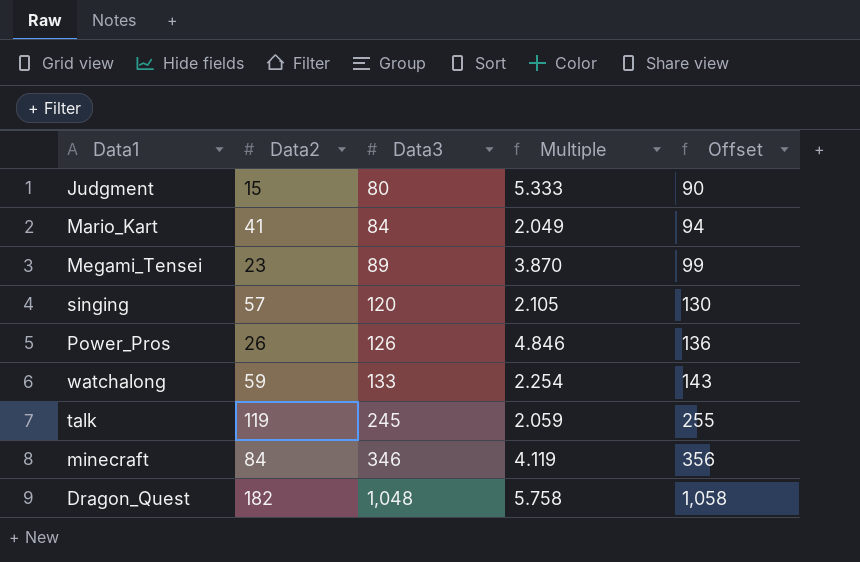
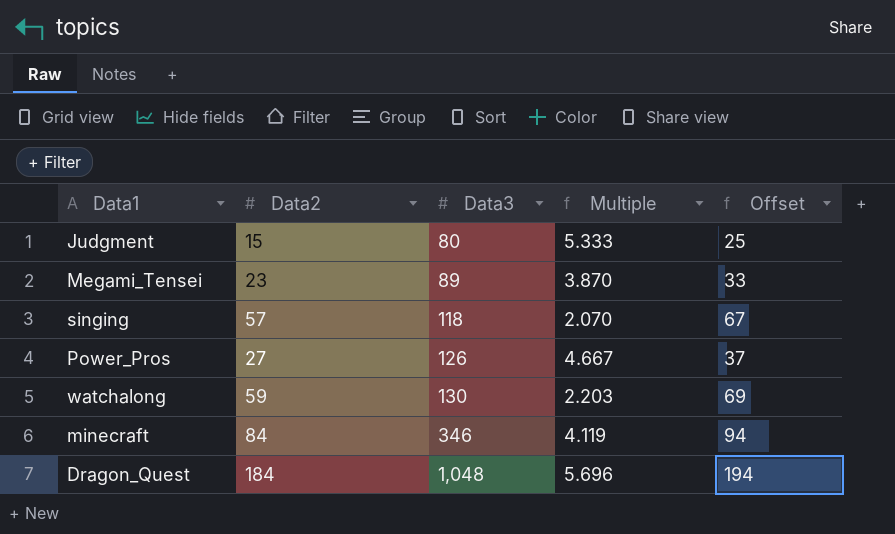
column Offset | formula: [Data3] + 10 -> [Data2] + 10
row Mario_Kart: 41 | 84 | 2.049 | 94 -> none
row talk: 119 | 245 | 2.059 | 255 -> none
singing | Data3: 120 -> 118
singing | Multiple: 2.105 -> 2.070
Power_Pros | Data2: 26 -> 27
Power_Pros | Multiple: 4.846 -> 4.667
watchalong | Data3: 133 -> 130
watchalong | Multiple: 2.254 -> 2.203
Dragon_Quest | Data2: 182 -> 184
Dragon_Quest | Multiple: 5.758 -> 5.696

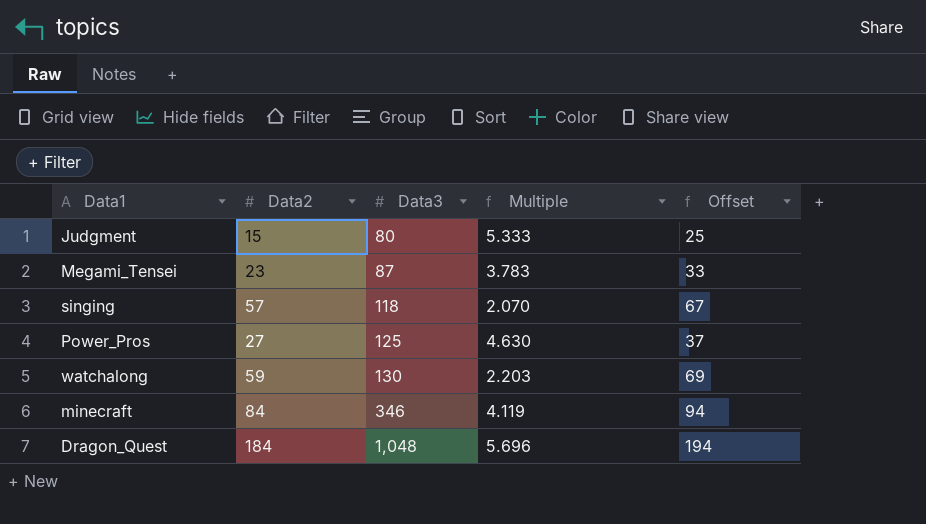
Megami_Tensei | Data3: 89 -> 87
Megami_Tensei | Multiple: 3.870 -> 3.783
Power_Pros | Data3: 126 -> 125
Power_Pros | Multiple: 4.667 -> 4.630

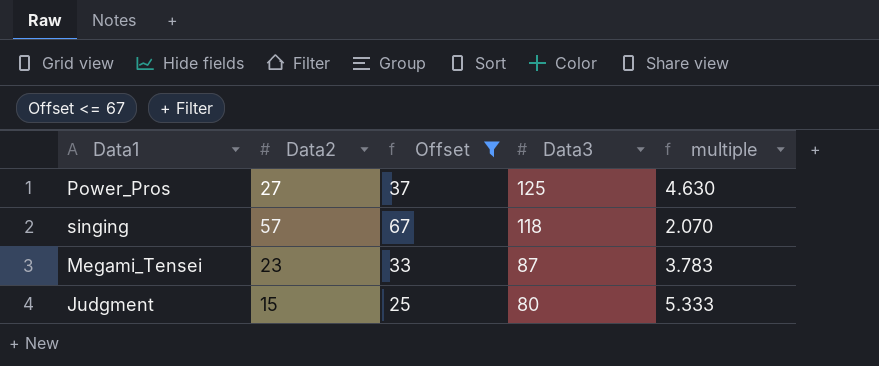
filter: none -> Offset <= 67
row order: Data3 ascending -> Data3 descending
column Offset | position: 5 -> 3
column name: Multiple -> multiple

